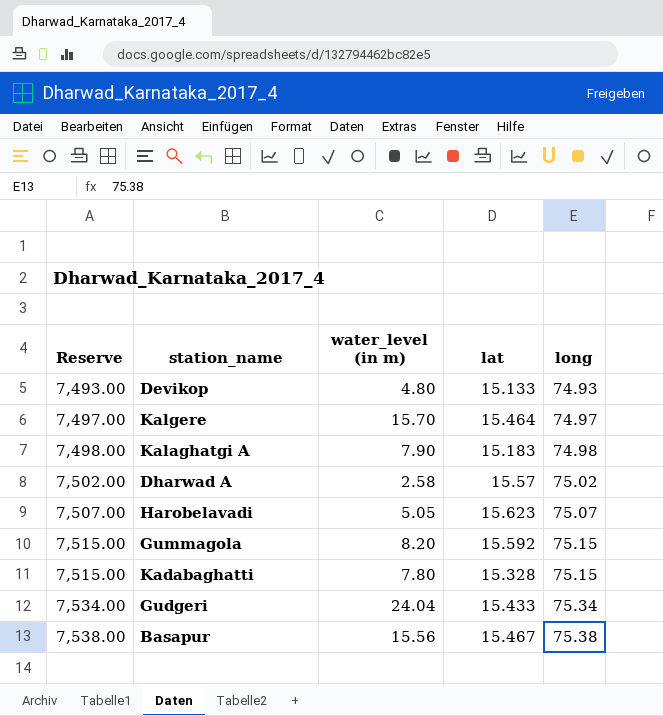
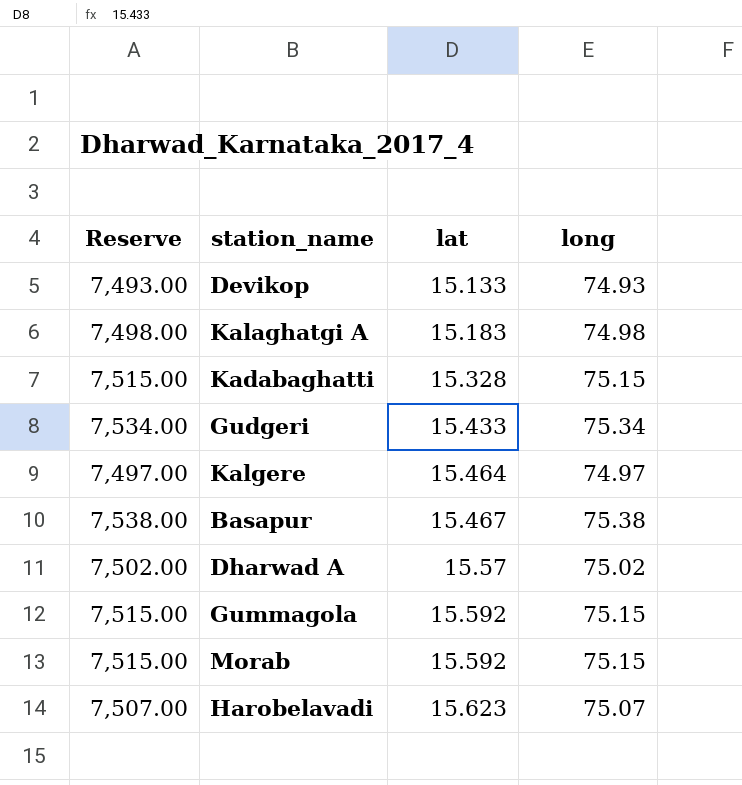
row order: Reserve ascending -> lat ascending
column water_level (in m) | position: 3 -> none
row Morab: none -> 7,515.00 | 15.592 | 75.15

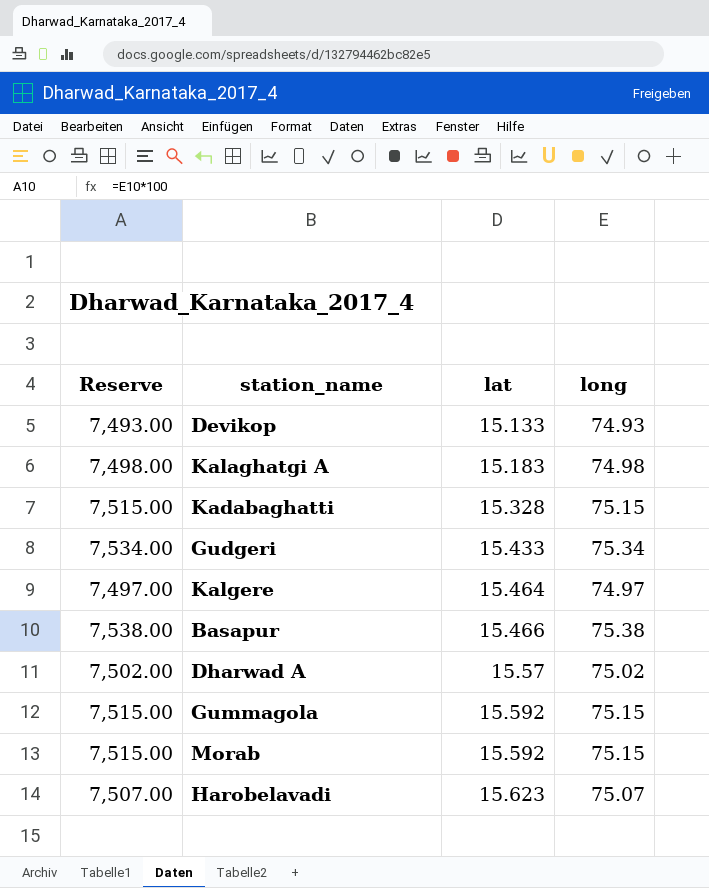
Basapur | lat: 15.467 -> 15.466

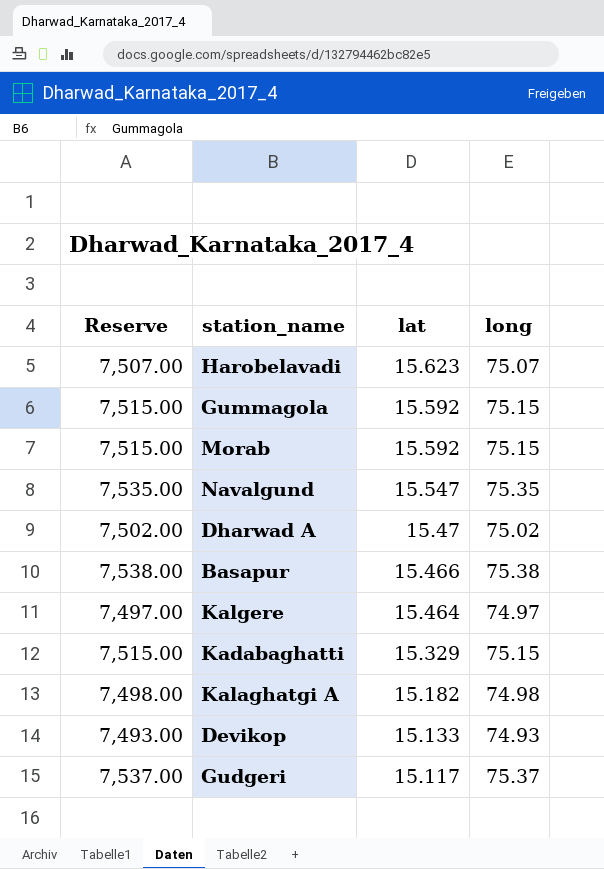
row order: lat ascending -> lat descending
row Navalgund: none -> 7,535.00 | 15.547 | 75.35
Dharwad A | lat: 15.57 -> 15.47
Kadabaghatti | lat: 15.328 -> 15.329
Kalaghatgi A | lat: 15.183 -> 15.182
Gudgeri | Reserve: 7,534.00 -> 7,537.00
Gudgeri | lat: 15.433 -> 15.117
Gudgeri | long: 75.34 -> 75.37

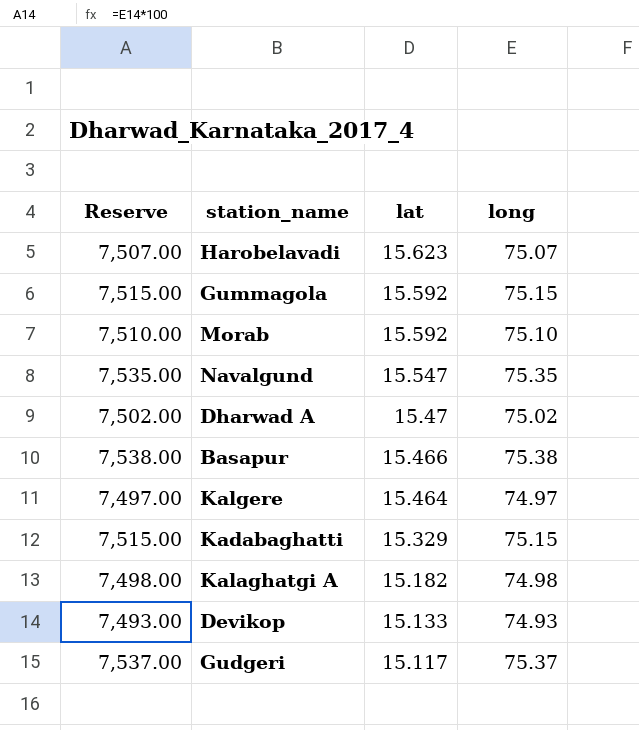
Morab | Reserve: 7,515.00 -> 7,510.00
Morab | long: 75.15 -> 75.10

